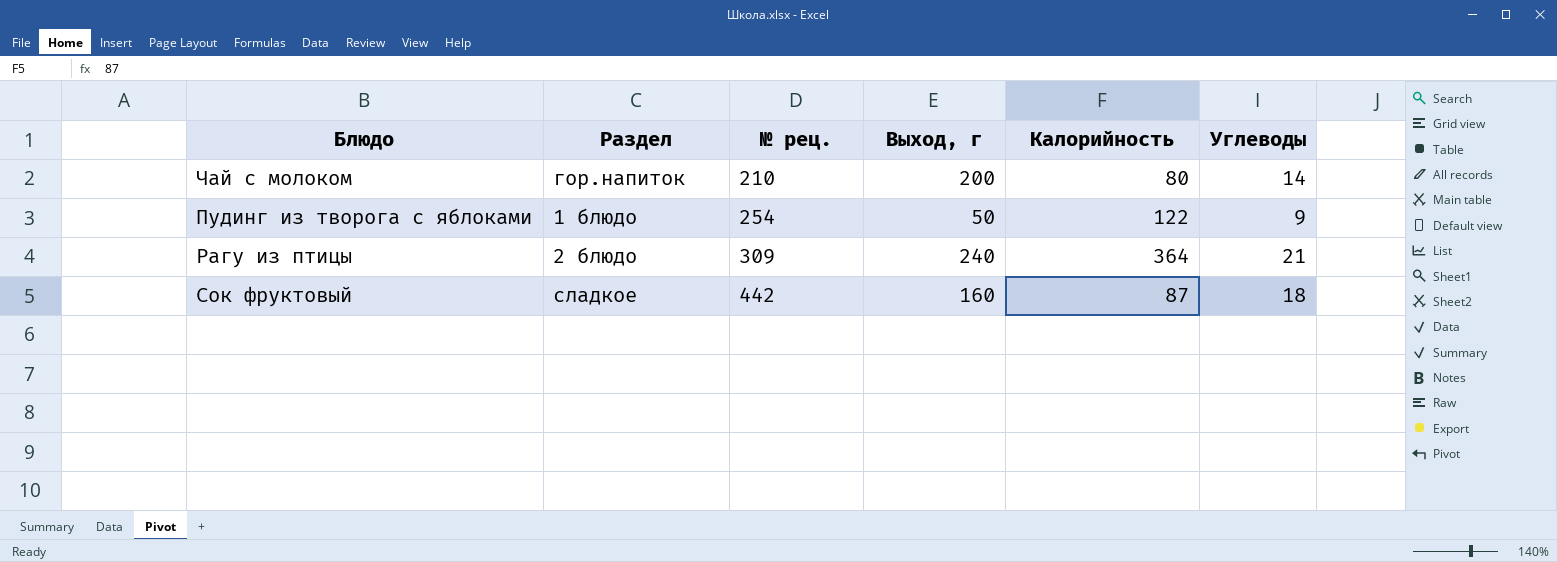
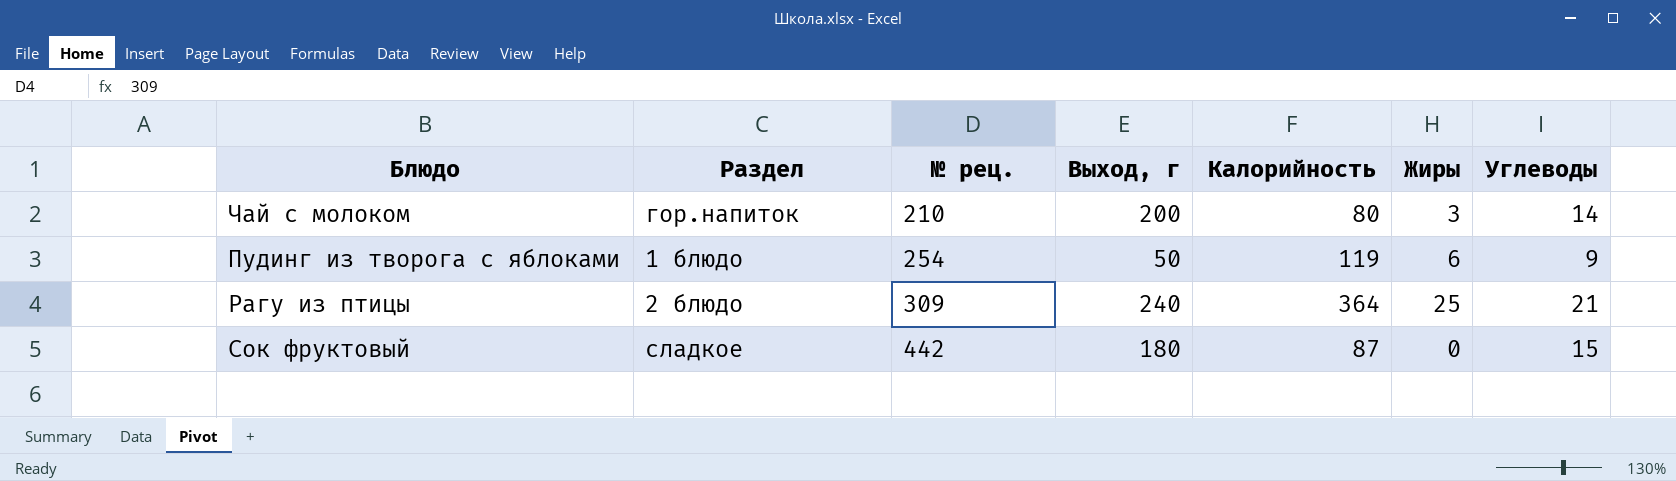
column Жиры | position: none -> 6
Пудинг из творога с яблоками | Калорийность: 122 -> 119
Сок фруктовый | Выход, г: 160 -> 180
Сок фруктовый | Углеводы: 18 -> 15

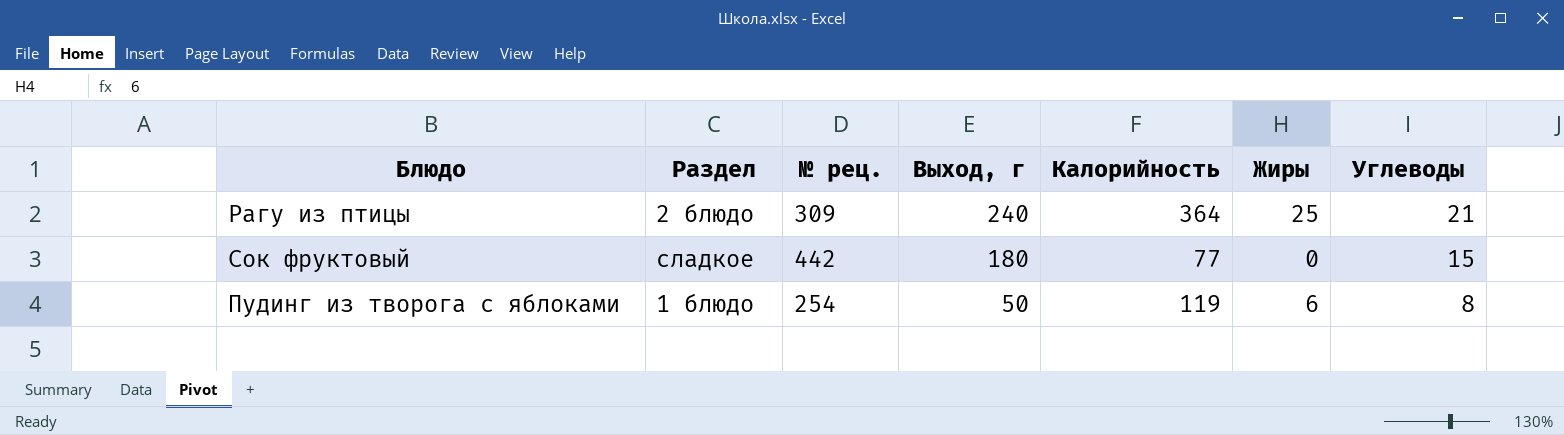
row order: № рец. ascending -> Выход, г descending
row Чай с молоком: гор.напиток | 210 | 200 | 80 | 3 | 14 -> none
Сок фруктовый | Калорийность: 87 -> 77
Пудинг из творога с яблоками | Углеводы: 9 -> 8

